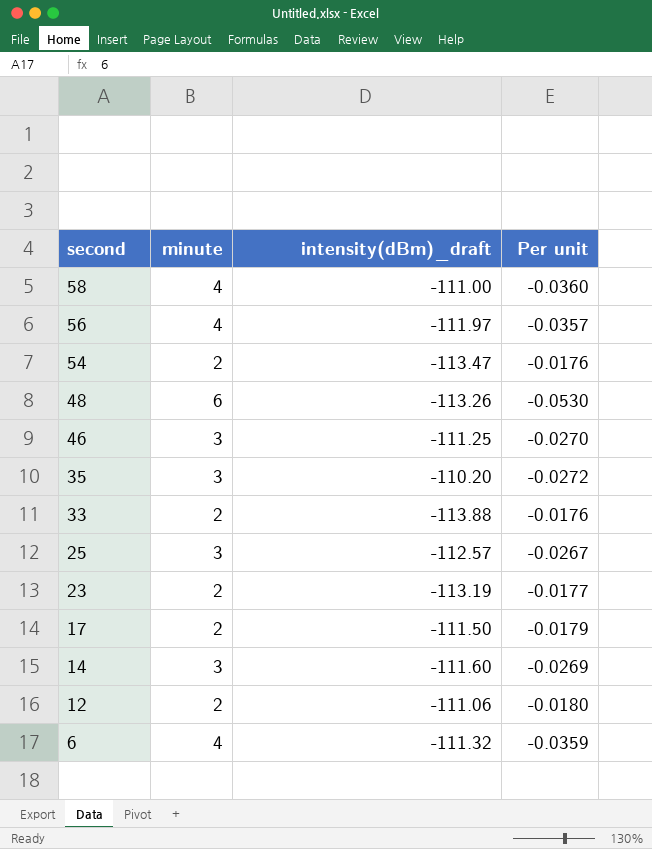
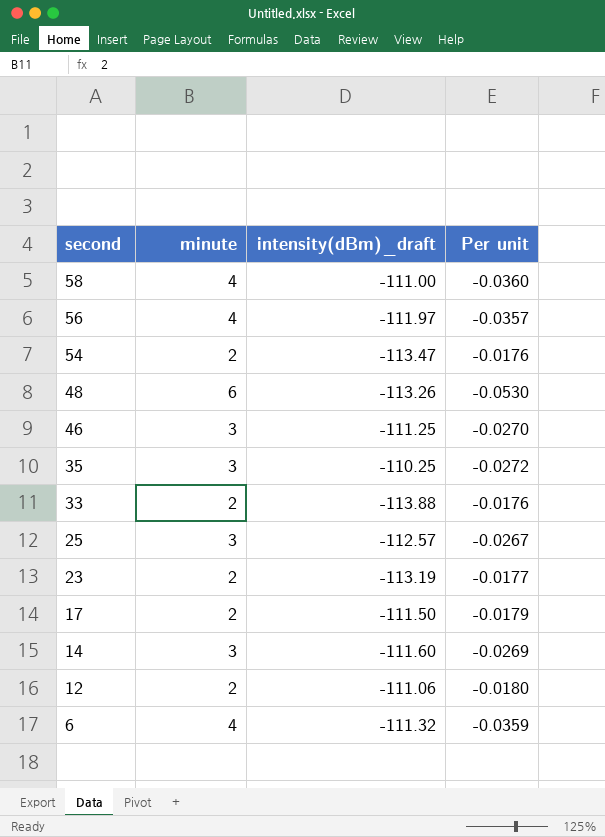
35 | intensity(dBm)_draft: -110.20 -> -110.25

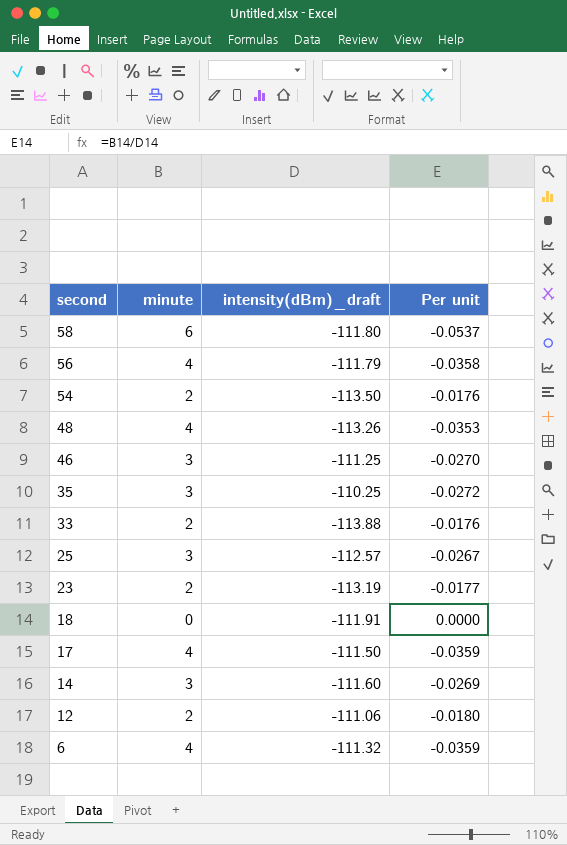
58 | minute: 4 -> 6
58 | intensity(dBm)_draft: -111.00 -> -111.80
58 | Per unit: -0.0360 -> -0.0537
56 | intensity(dBm)_draft: -111.97 -> -111.79
56 | Per unit: -0.0357 -> -0.0358
54 | intensity(dBm)_draft: -113.47 -> -113.50
48 | minute: 6 -> 4
48 | Per unit: -0.0530 -> -0.0353
row 18: none -> 0 | -111.91 | 0.0000
17 | minute: 2 -> 4
17 | Per unit: -0.0179 -> -0.0359

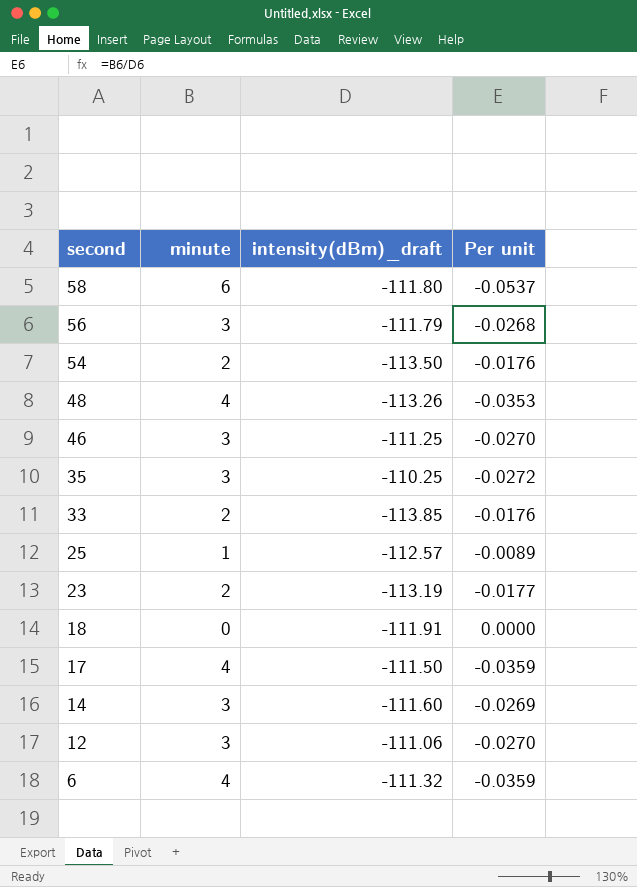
56 | minute: 4 -> 3
56 | Per unit: -0.0358 -> -0.0268
33 | intensity(dBm)_draft: -113.88 -> -113.85
25 | minute: 3 -> 1
25 | Per unit: -0.0267 -> -0.0089
12 | minute: 2 -> 3
12 | Per unit: -0.0180 -> -0.0270

